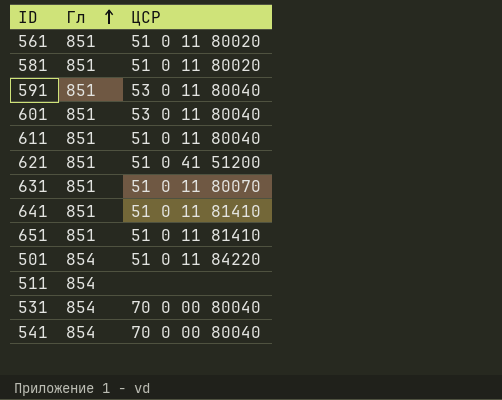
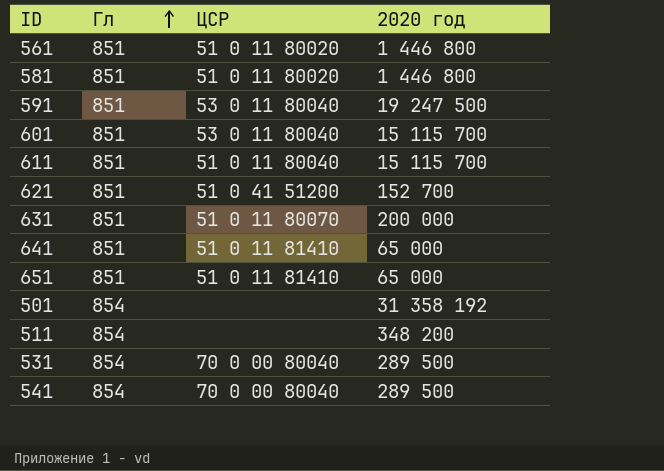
column 2020 год | position: none -> 4
501 | ЦСР: 51 0 11 84220 -> none

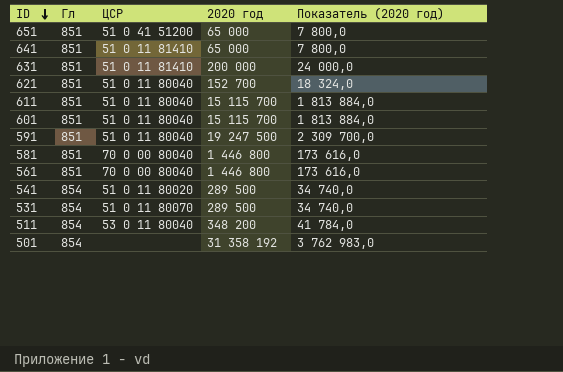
row order: Гл ascending -> ID descending
column Показатель (2020 год) | formula: none -> [2020 год] * 0,12
651 | ЦСР: 51 0 11 81410 -> 51 0 41 51200
631 | ЦСР: 51 0 11 80070 -> 51 0 11 81410
621 | ЦСР: 51 0 41 51200 -> 51 0 11 80040
601 | ЦСР: 53 0 11 80040 -> 51 0 11 80040
591 | ЦСР: 53 0 11 80040 -> 51 0 11 80040
581 | ЦСР: 51 0 11 80020 -> 70 0 00 80040
561 | ЦСР: 51 0 11 80020 -> 70 0 00 80040
541 | ЦСР: 70 0 00 80040 -> 51 0 11 80020
531 | ЦСР: 70 0 00 80040 -> 51 0 11 80070
511 | ЦСР: none -> 53 0 11 80040

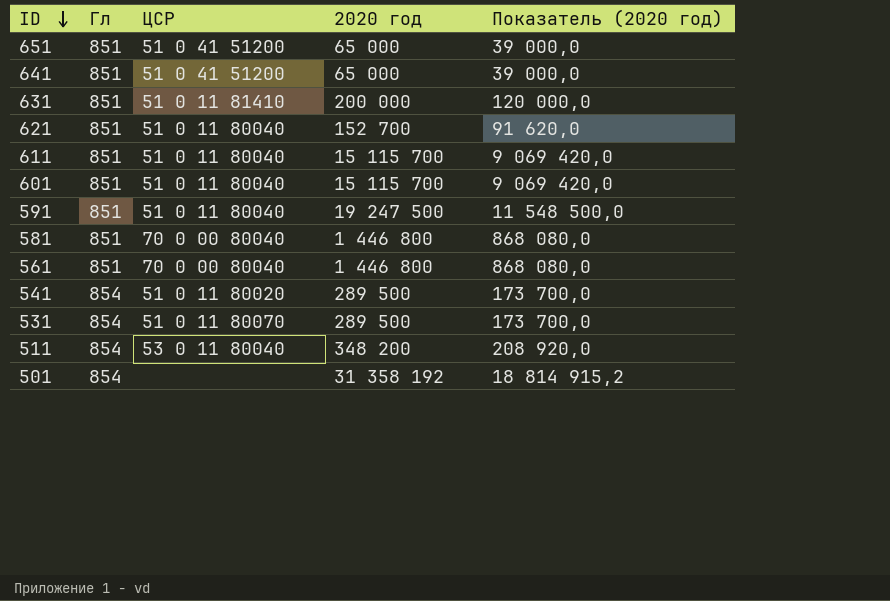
column Показатель (2020 год) | formula: [2020 год] * 0,12 -> [2020 год] * 0,6
641 | ЦСР: 51 0 11 81410 -> 51 0 41 51200

